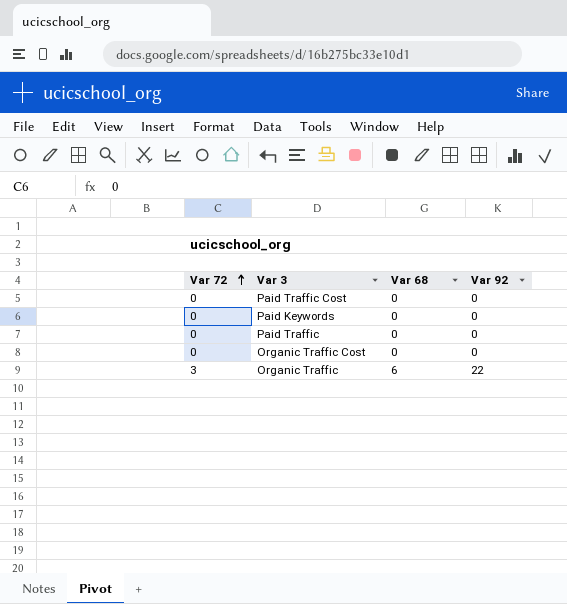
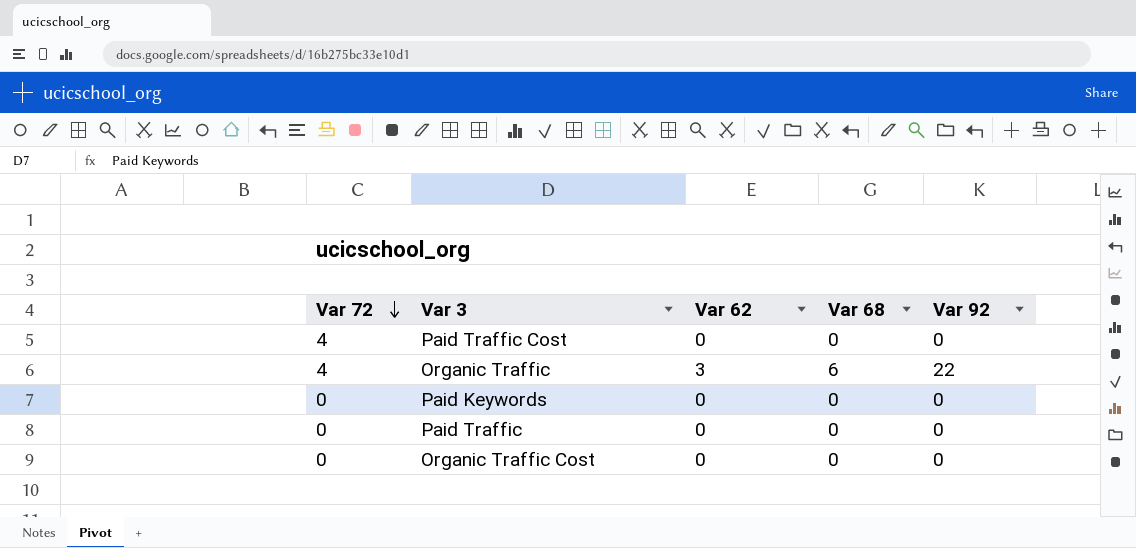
row order: Var 72 ascending -> Var 72 descending
column Var 62 | position: none -> 3
Paid Traffic Cost | Var 72: 0 -> 4
Organic Traffic | Var 72: 3 -> 4

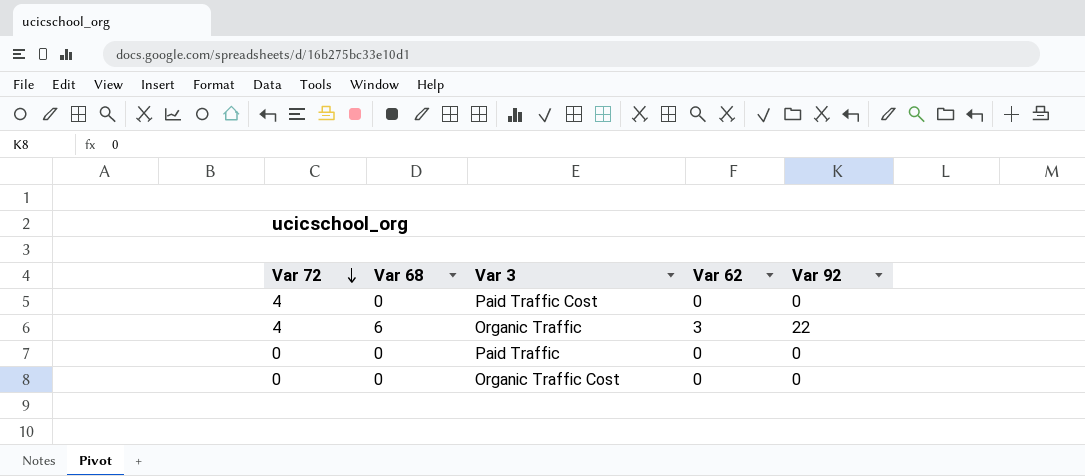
column Var 68 | position: 4 -> 2
row Paid Keywords: 0 | 0 | 0 | 0 -> none

